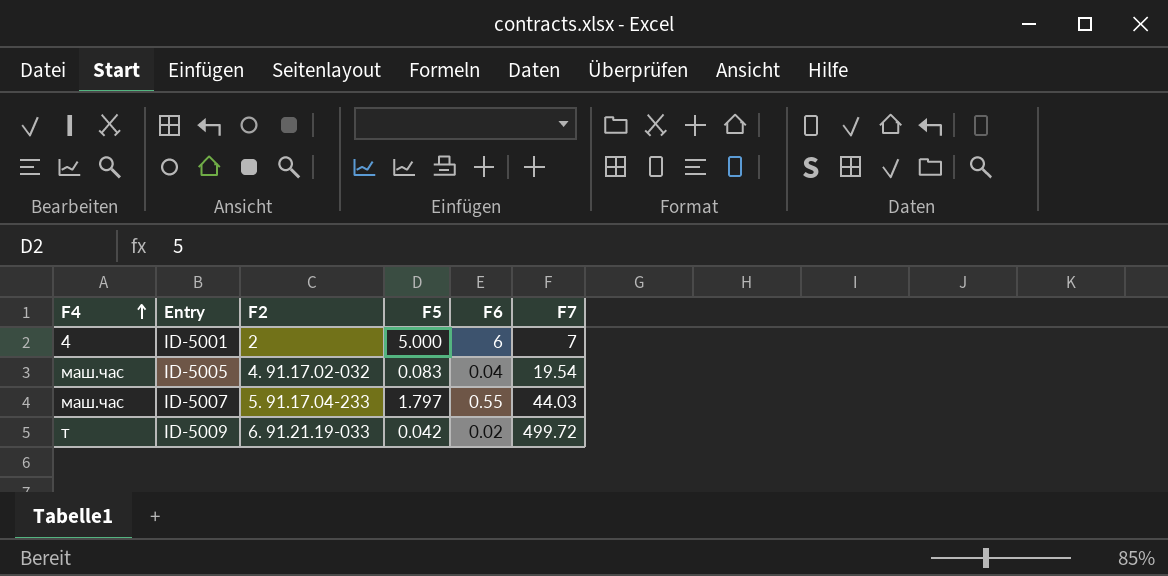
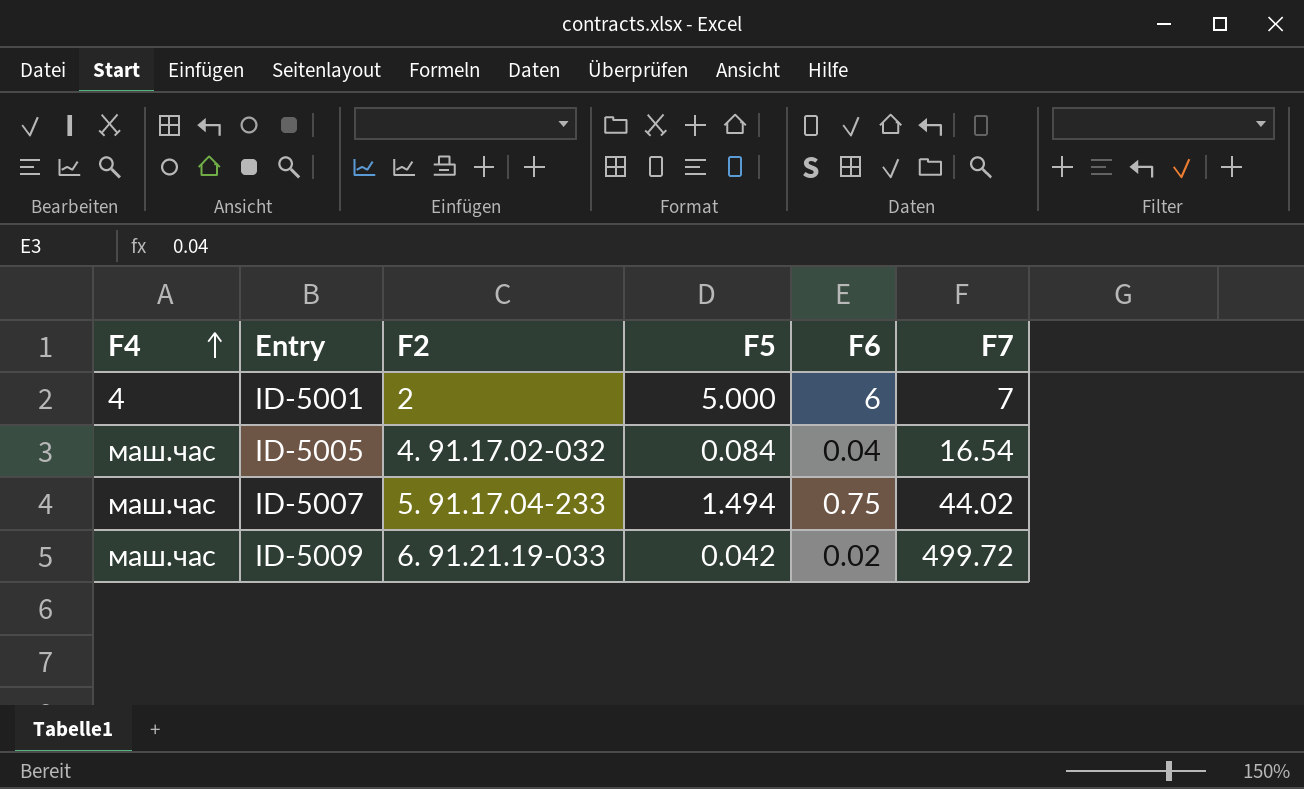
ID-5005 | F5: 0.083 -> 0.084
ID-5005 | F7: 19.54 -> 16.54
ID-5007 | F5: 1.797 -> 1.494
ID-5007 | F6: 0.55 -> 0.75
ID-5007 | F7: 44.03 -> 44.02
ID-5009 | F4: т -> маш.час

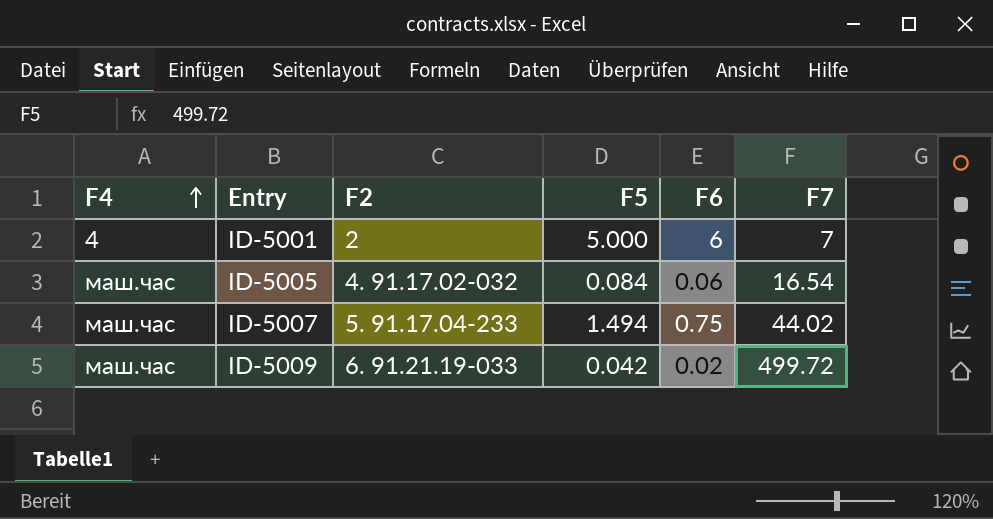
ID-5005 | F6: 0.04 -> 0.06

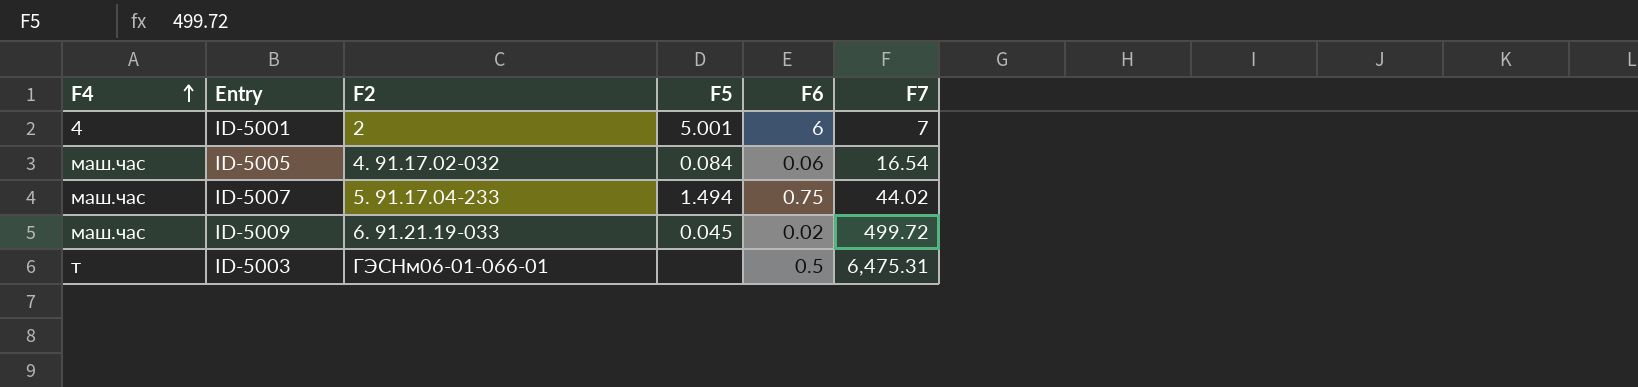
ID-5001 | F5: 5.000 -> 5.001
ID-5009 | F5: 0.042 -> 0.045
row ID-5003: none -> т | ГЭСНм06-01-066-01 | none | 0.5 | 6,475.31

